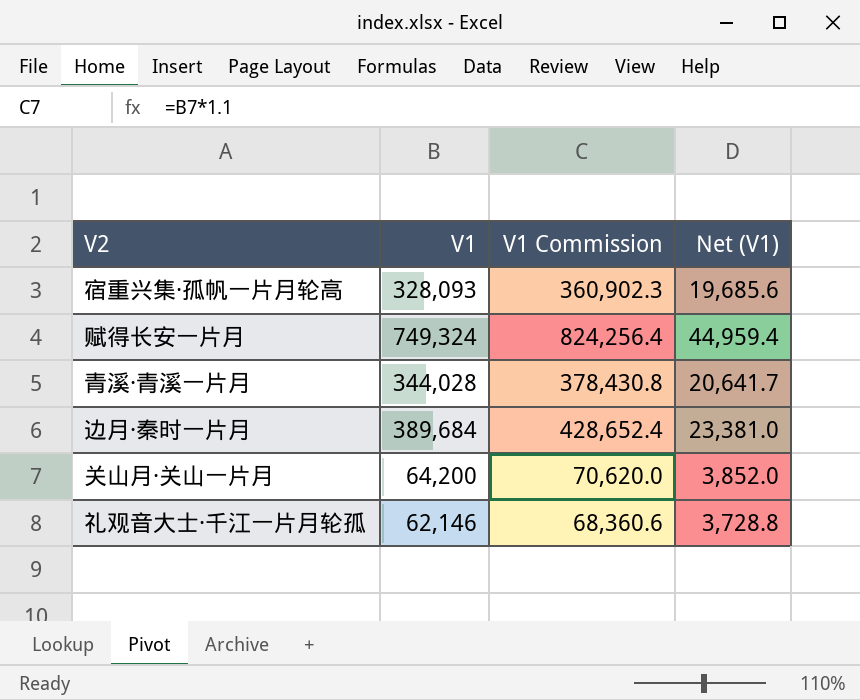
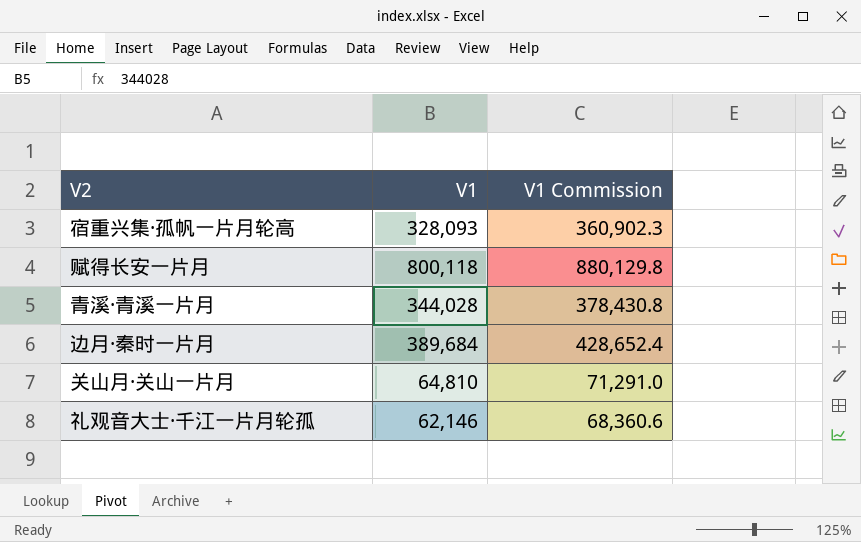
column Net (V1) | formula: [V1] * 0.06 -> none
赋得长安一片月 | V1: 749,324 -> 800,118
赋得长安一片月 | V1 Commission: 824,256.4 -> 880,129.8
关山月·关山一片月 | V1: 64,200 -> 64,810
关山月·关山一片月 | V1 Commission: 70,620.0 -> 71,291.0

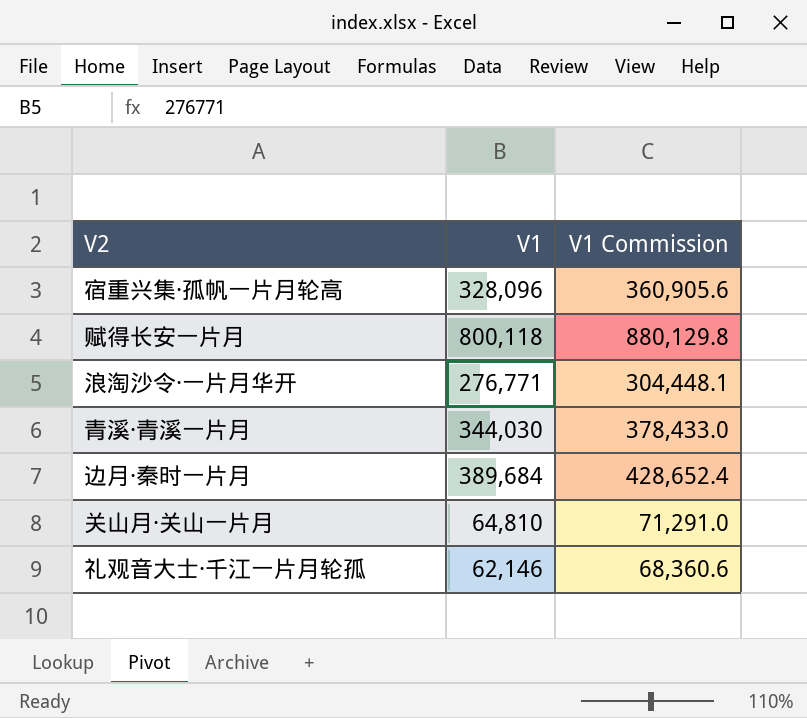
宿重兴集·孤帆一片月轮高 | V1: 328,093 -> 328,096
宿重兴集·孤帆一片月轮高 | V1 Commission: 360,902.3 -> 360,905.6
row 浪淘沙令·一片月华开: none -> 276,771 | 304,448.1
青溪·青溪一片月 | V1: 344,028 -> 344,030
青溪·青溪一片月 | V1 Commission: 378,430.8 -> 378,433.0

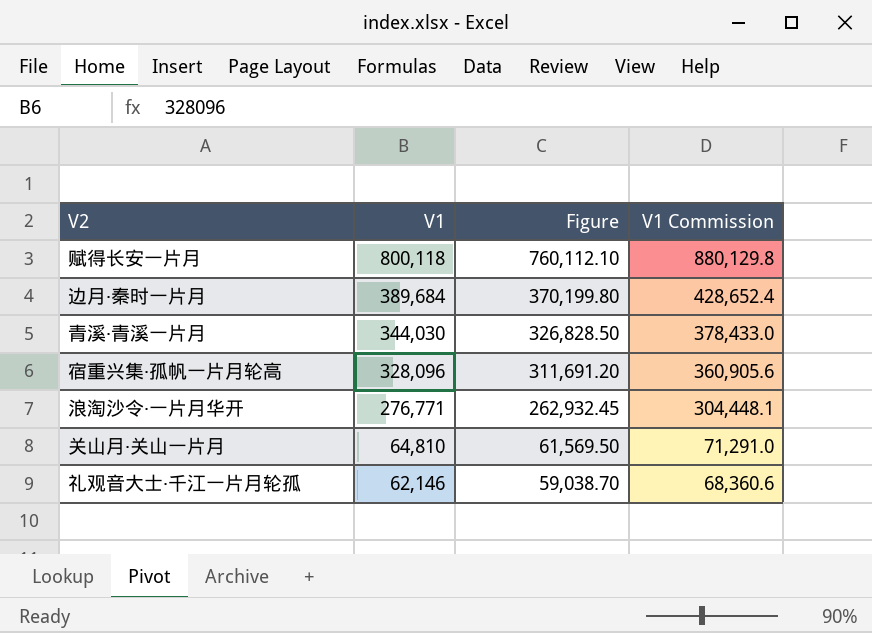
row order: none -> V1 descending
column Figure | formula: none -> [V1] * 0.95

